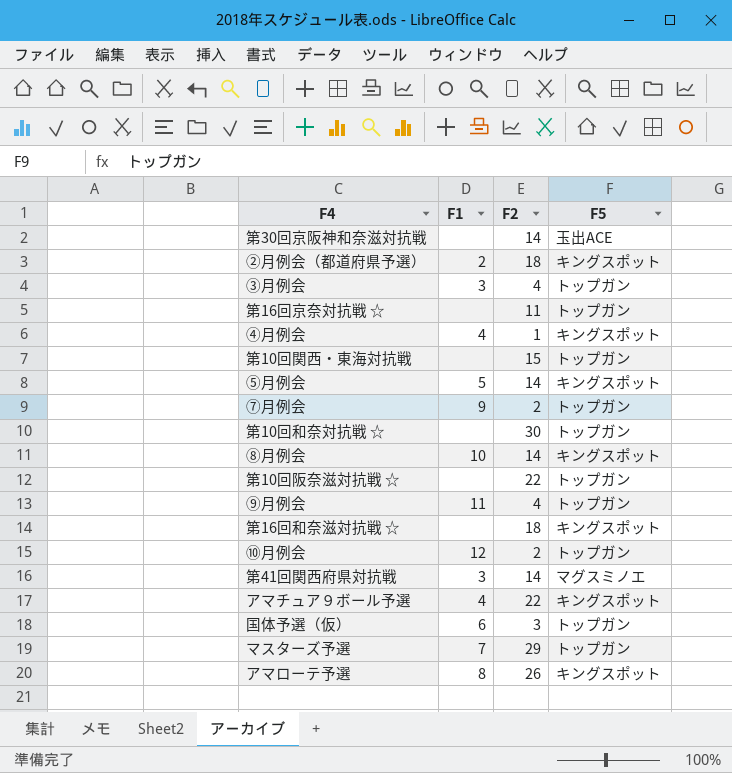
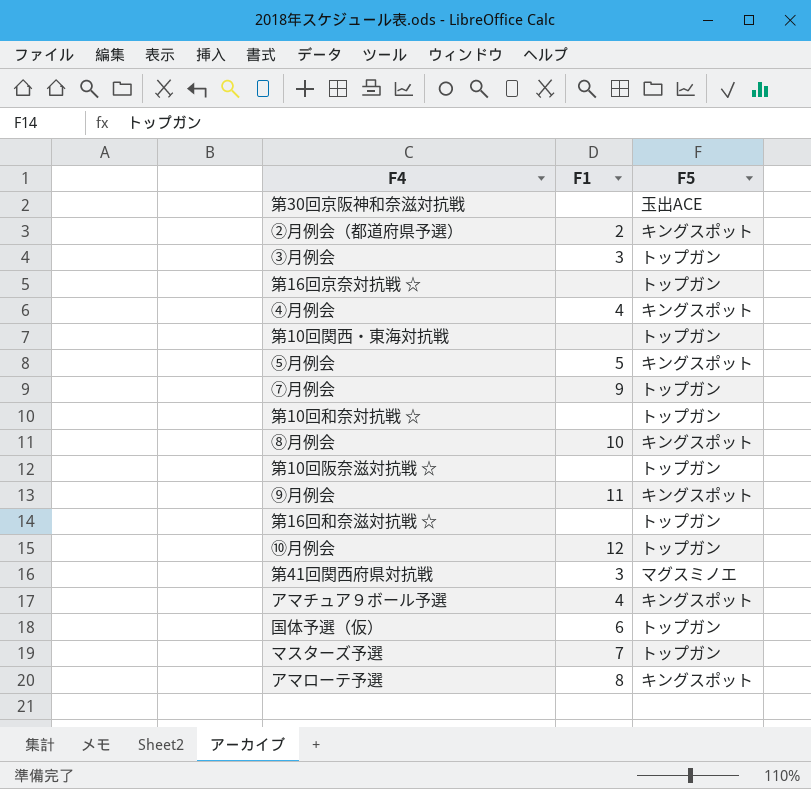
column F2 | position: 3 -> none
⑨月例会 | F5: トップガン -> キングスポット
第16回和奈滋対抗戦 ☆ | F5: キングスポット -> トップガン

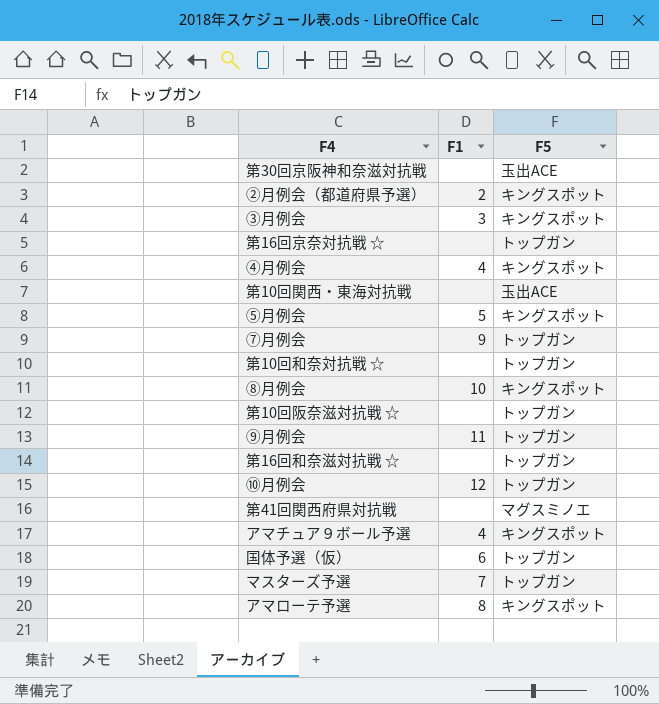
③月例会 | F5: トップガン -> キングスポット
第10回関西・東海対抗戦 | F5: トップガン -> 玉出ACE
⑨月例会 | F5: キングスポット -> トップガン
第41回関西府県対抗戦 | F1: 3 -> none

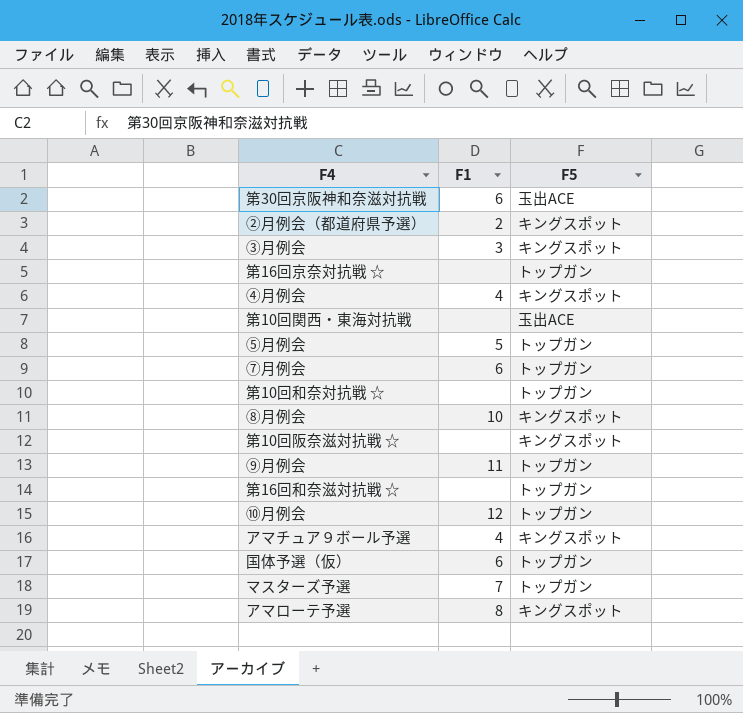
row 第41回関西府県対抗戦: none | マグスミノエ -> none
第30回京阪神和奈滋対抗戦 | F1: none -> 6
⑤月例会 | F5: キングスポット -> トップガン
⑦月例会 | F1: 9 -> 6
第10回阪奈滋対抗戦 ☆ | F5: トップガン -> キングスポット

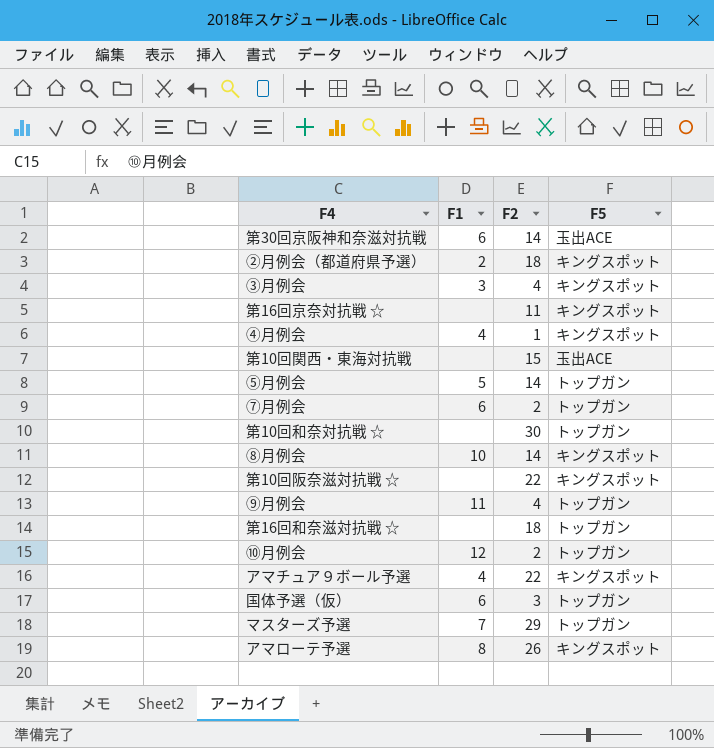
column F2 | position: none -> 3
第16回京奈対抗戦 ☆ | F5: トップガン -> キングスポット

